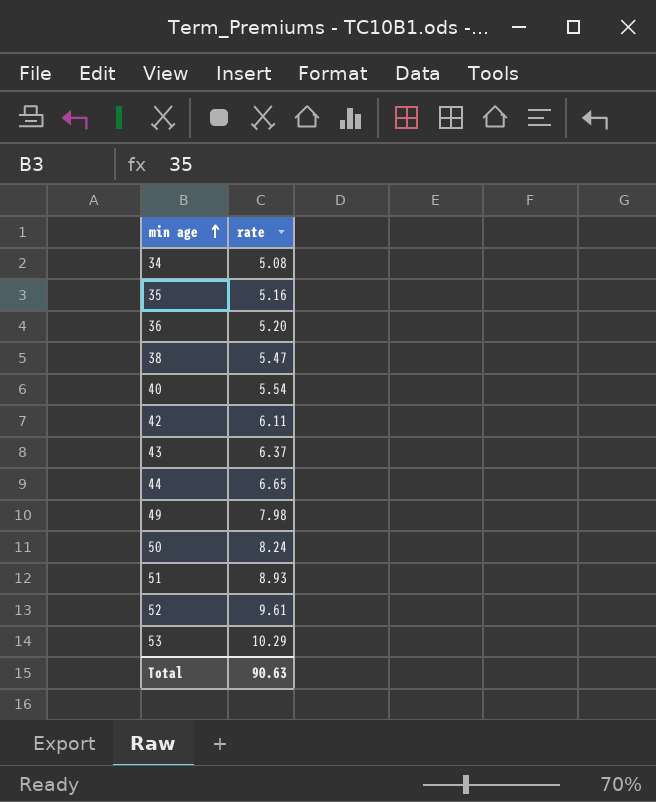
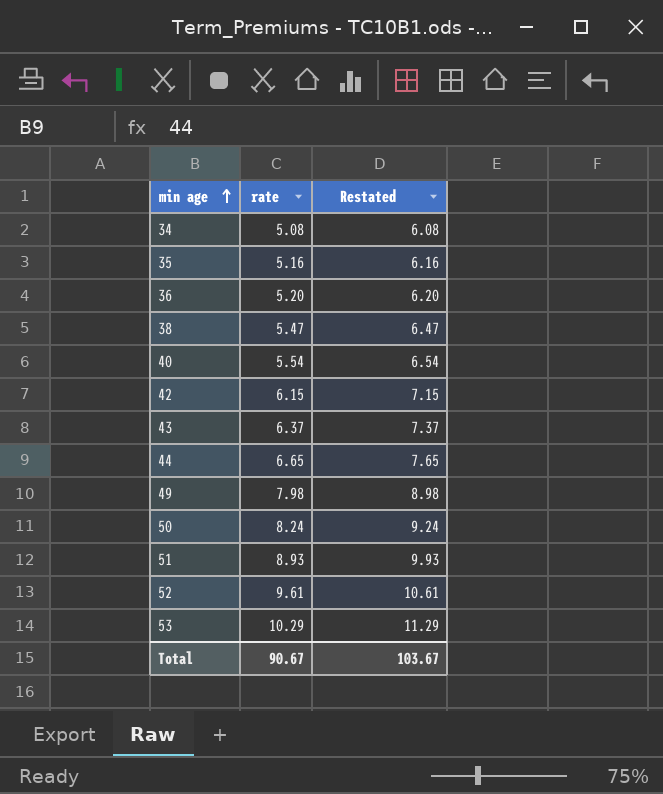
column Restated | formula: none -> [rate] + 1
42 | rate: 6.11 -> 6.15
Total | rate: 90.63 -> 90.67

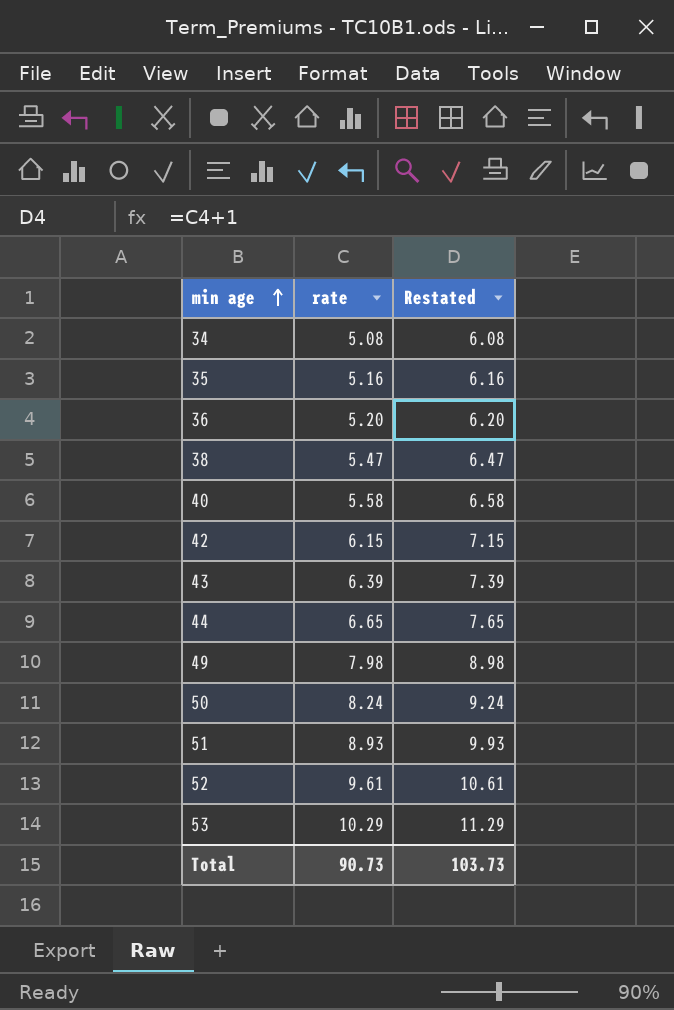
40 | rate: 5.54 -> 5.58
40 | Restated: 6.54 -> 6.58
43 | rate: 6.37 -> 6.39
43 | Restated: 7.37 -> 7.39
Total | rate: 90.67 -> 90.73
Total | Restated: 103.67 -> 103.73

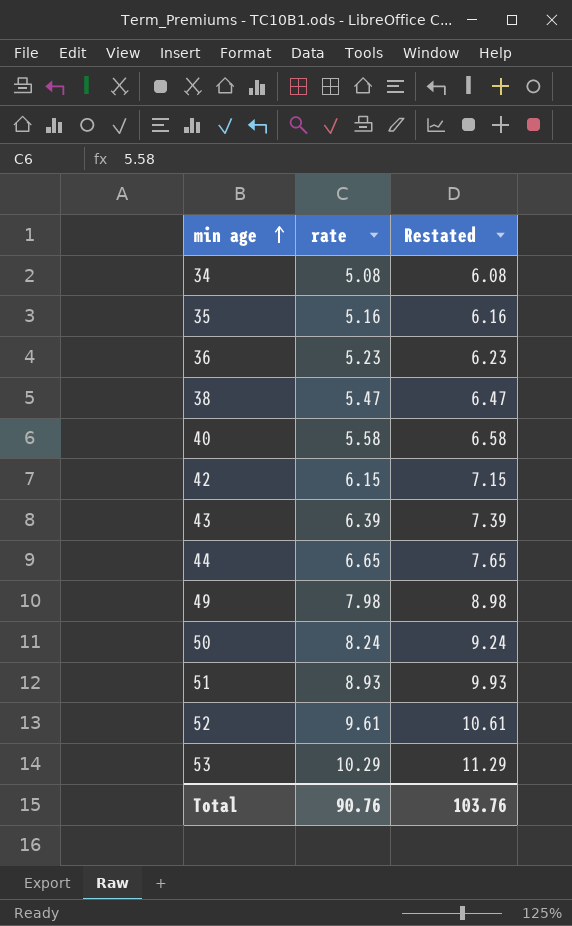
36 | rate: 5.20 -> 5.23
36 | Restated: 6.20 -> 6.23
Total | rate: 90.73 -> 90.76
Total | Restated: 103.73 -> 103.76

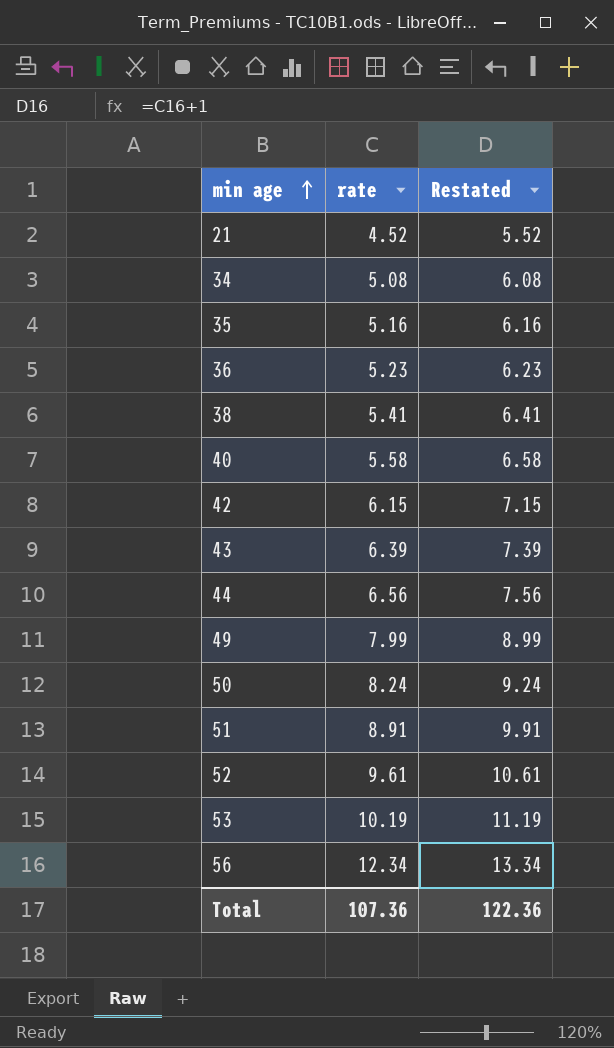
row 21: none -> 4.52 | 5.52
38 | rate: 5.47 -> 5.41
38 | Restated: 6.47 -> 6.41
44 | rate: 6.65 -> 6.56
44 | Restated: 7.65 -> 7.56
49 | rate: 7.98 -> 7.99
49 | Restated: 8.98 -> 8.99
51 | rate: 8.93 -> 8.91
51 | Restated: 9.93 -> 9.91
53 | rate: 10.29 -> 10.19
53 | Restated: 11.29 -> 11.19
row 56: none -> 12.34 | 13.34
Total | rate: 90.76 -> 107.36
Total | Restated: 103.76 -> 122.36

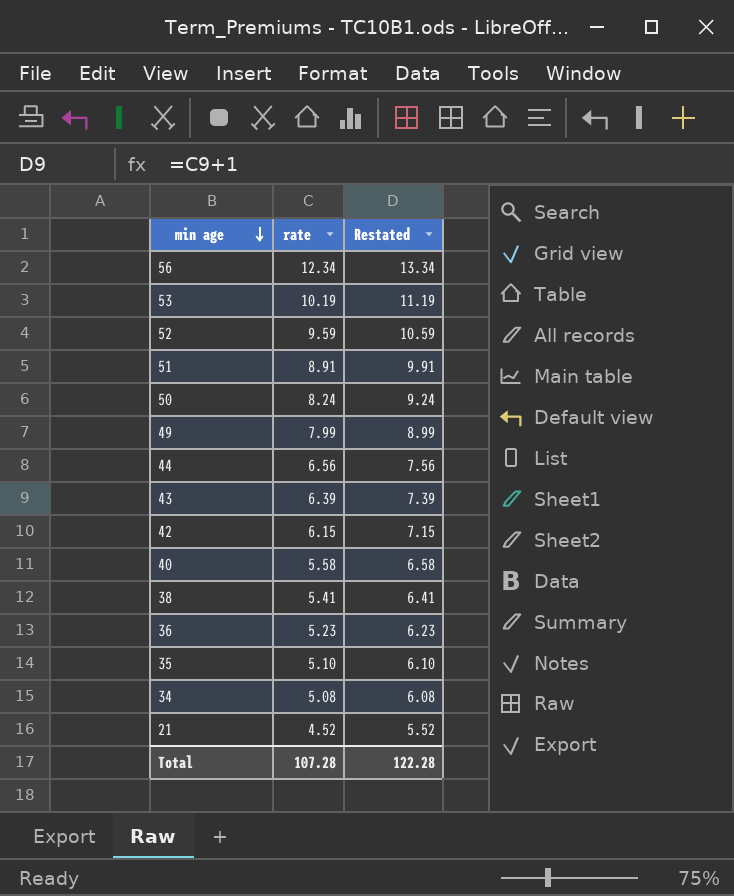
row order: min age ascending -> min age descending
52 | rate: 9.61 -> 9.59
52 | Restated: 10.61 -> 10.59
35 | rate: 5.16 -> 5.10
35 | Restated: 6.16 -> 6.10
Total | rate: 107.36 -> 107.28
Total | Restated: 122.36 -> 122.28

